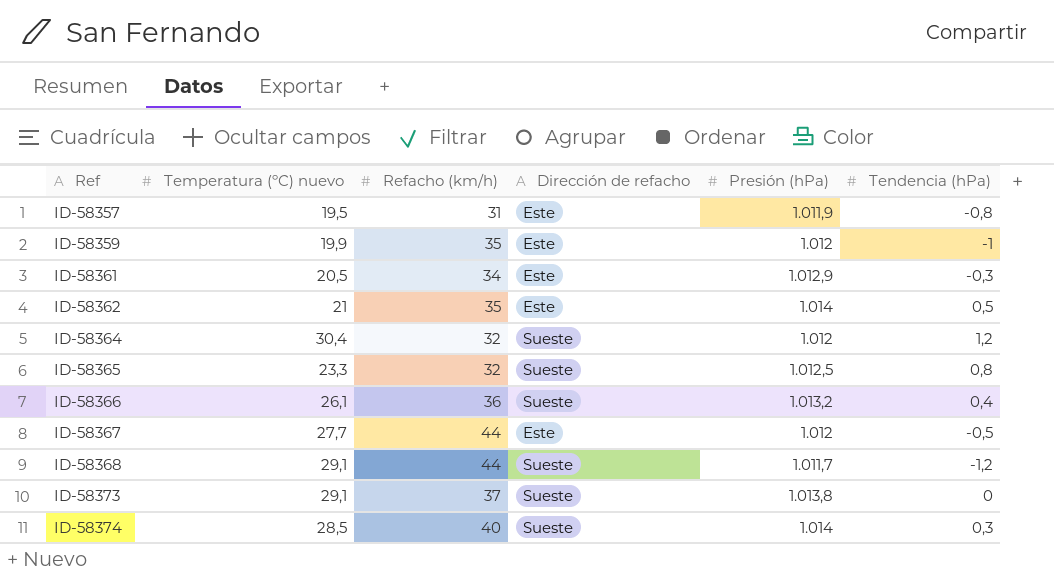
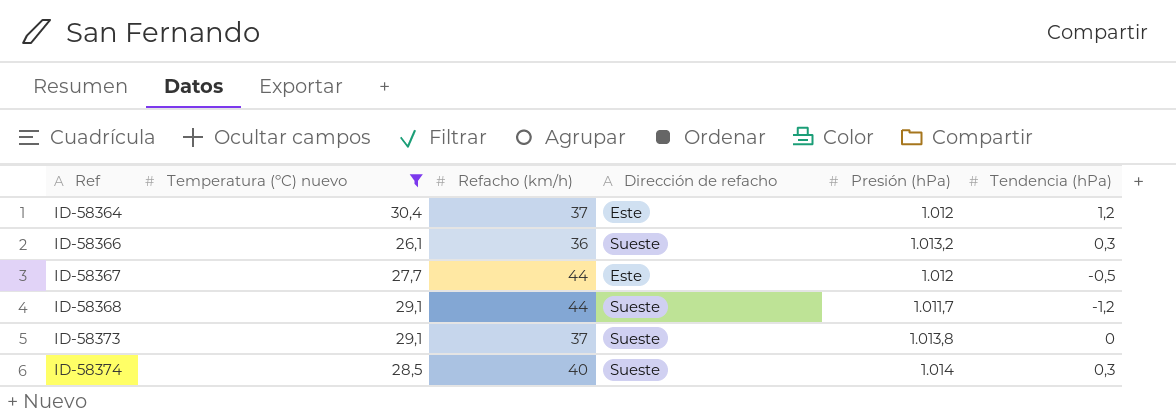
filter: none -> Temperatura (ºC) nuevo >= 26,1
ID-58364 | Refacho (km/h): 32 -> 37
ID-58364 | Dirección de refacho: Sueste -> Este
ID-58366 | Tendencia (hPa): 0,4 -> 0,3

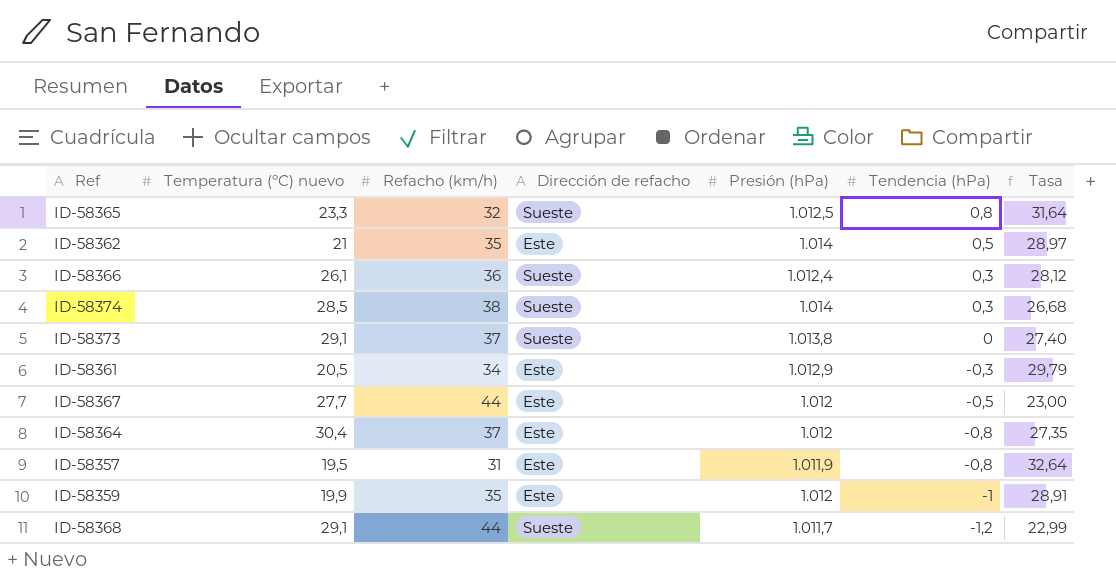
filter: Temperatura (ºC) nuevo >= 26,1 -> none
row order: Ref ascending -> Tendencia (hPa) descending
column Tasa | formula: none -> [Presión (hPa)] / [Refacho (km/h)]
ID-58366 | Presión (hPa): 1.013,2 -> 1.012,4
ID-58374 | Refacho (km/h): 40 -> 38
ID-58364 | Tendencia (hPa): 1,2 -> -0,8

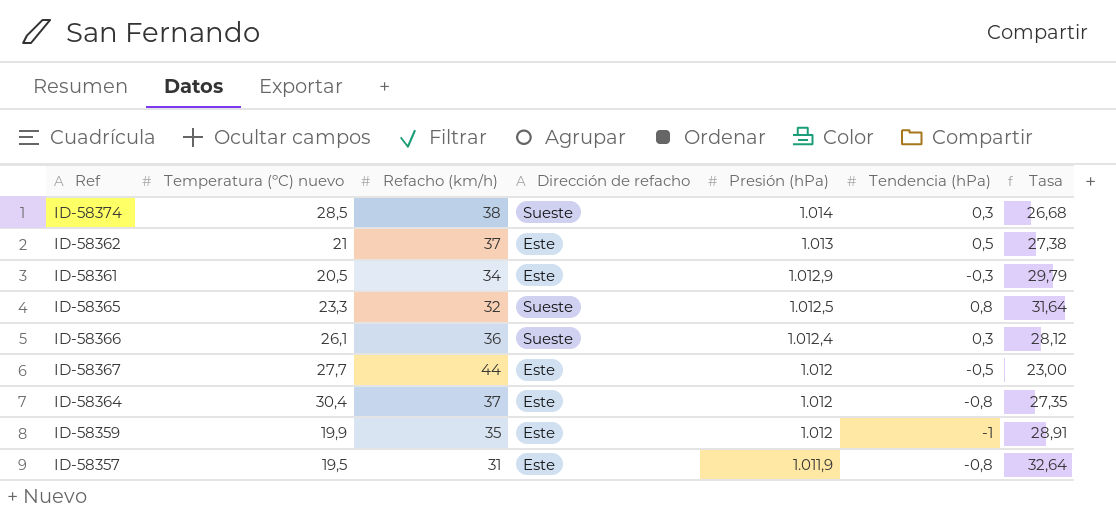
row order: Tendencia (hPa) descending -> Presión (hPa) descending
row ID-58373: 29,1 | 37 | Sueste | 1.013,8 | 0 | 27,40 -> none
row ID-58368: 29,1 | 44 | Sueste | 1.011,7 | -1,2 | 22,99 -> none
ID-58362 | Refacho (km/h): 35 -> 37
ID-58362 | Presión (hPa): 1.014 -> 1.013
ID-58362 | Tasa: 28,97 -> 27,38

